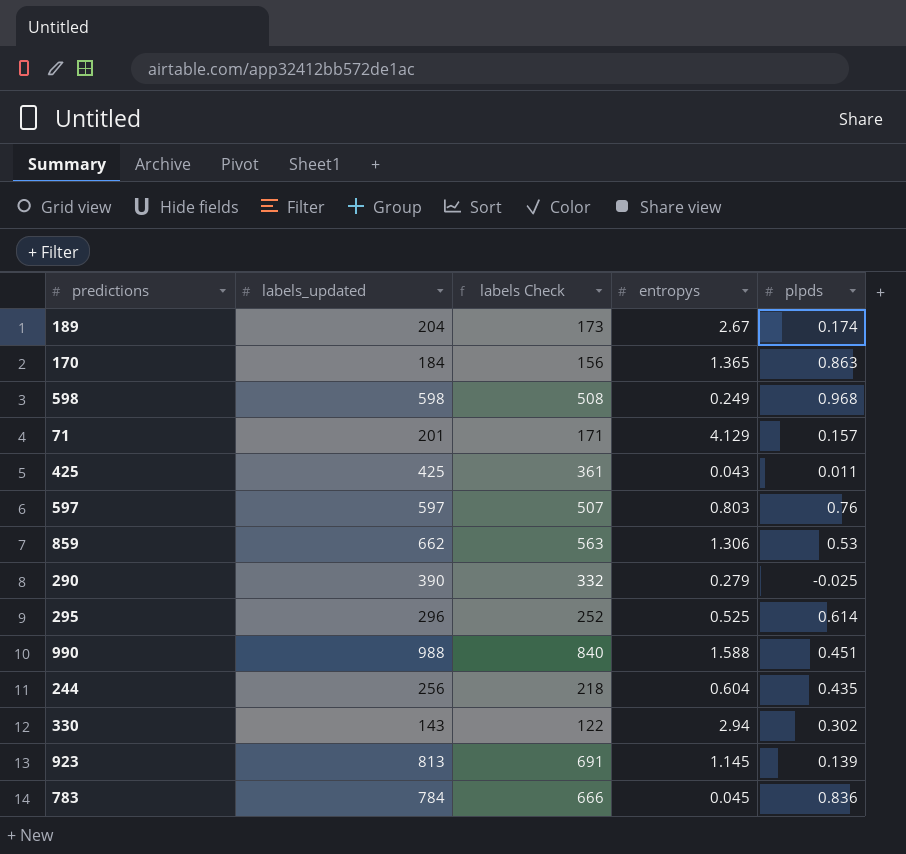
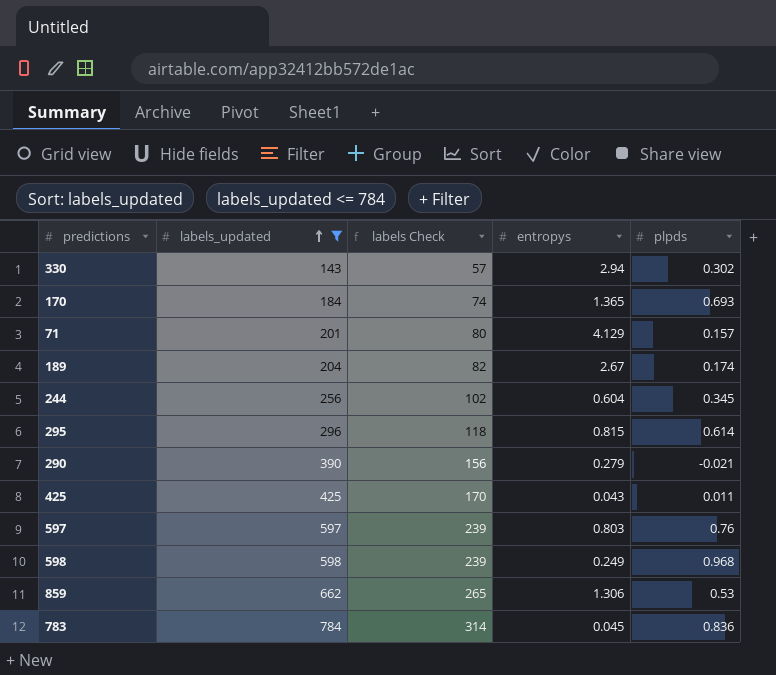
filter: none -> labels_updated <= 784
row order: none -> labels_updated ascending
column labels Check | formula: [labels_updated] * 0.85 -> [labels_updated] * 0.4
170 | plpds: 0.863 -> 0.693
244 | plpds: 0.435 -> 0.345
295 | entropys: 0.525 -> 0.815
290 | plpds: -0.025 -> -0.021

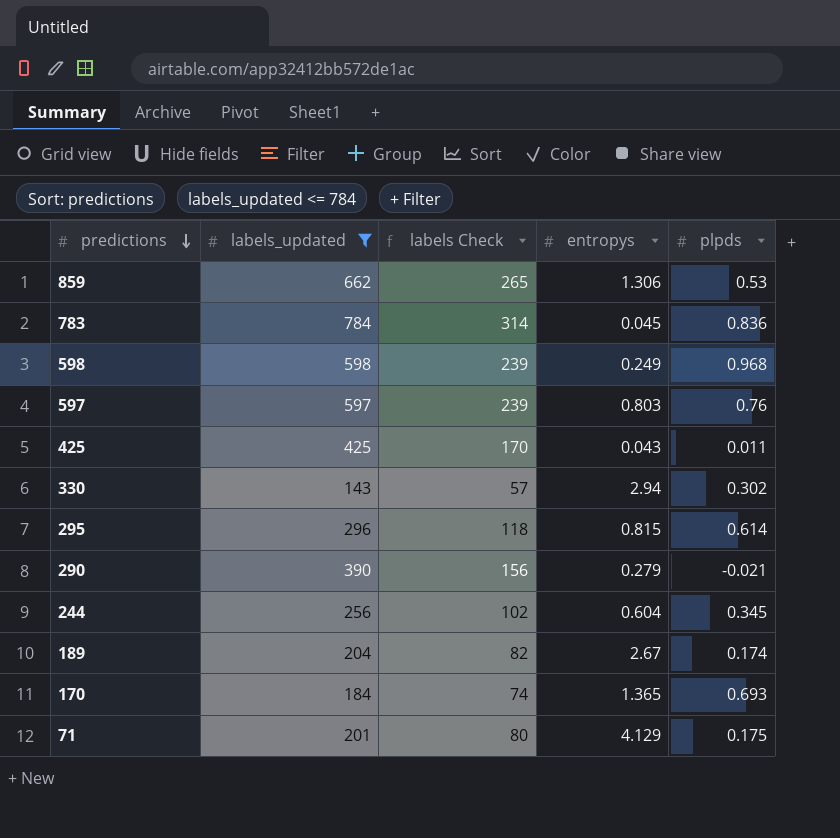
row order: labels_updated ascending -> predictions descending
71 | plpds: 0.157 -> 0.175

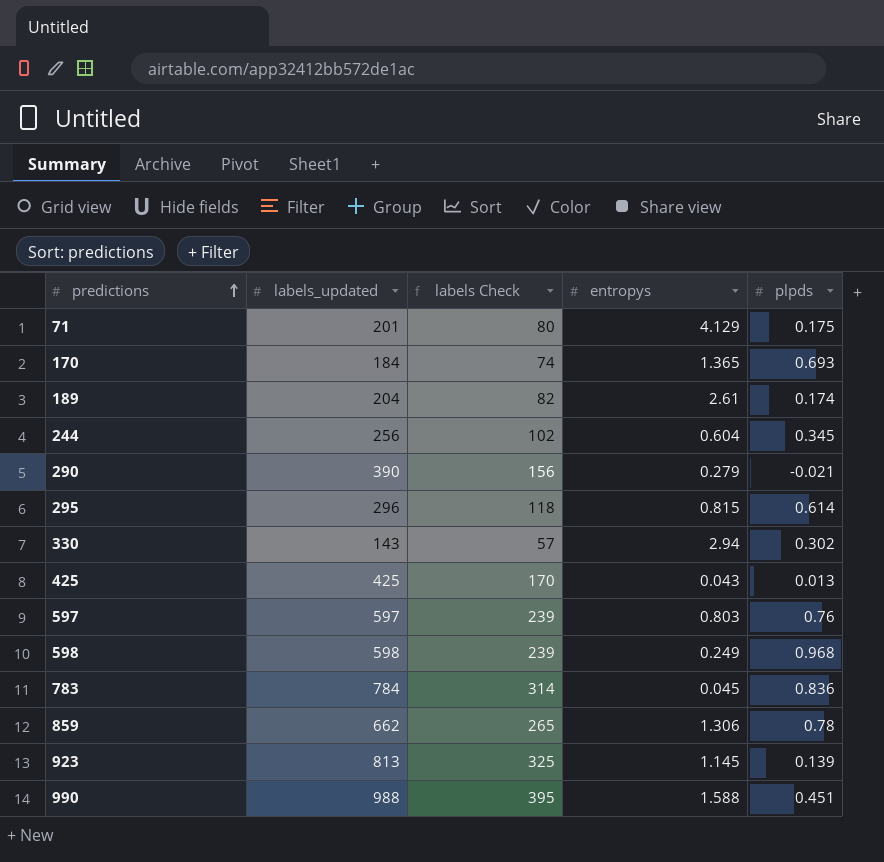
filter: labels_updated <= 784 -> none
row order: predictions descending -> predictions ascending
189 | entropys: 2.67 -> 2.61
425 | plpds: 0.011 -> 0.013
859 | plpds: 0.53 -> 0.78

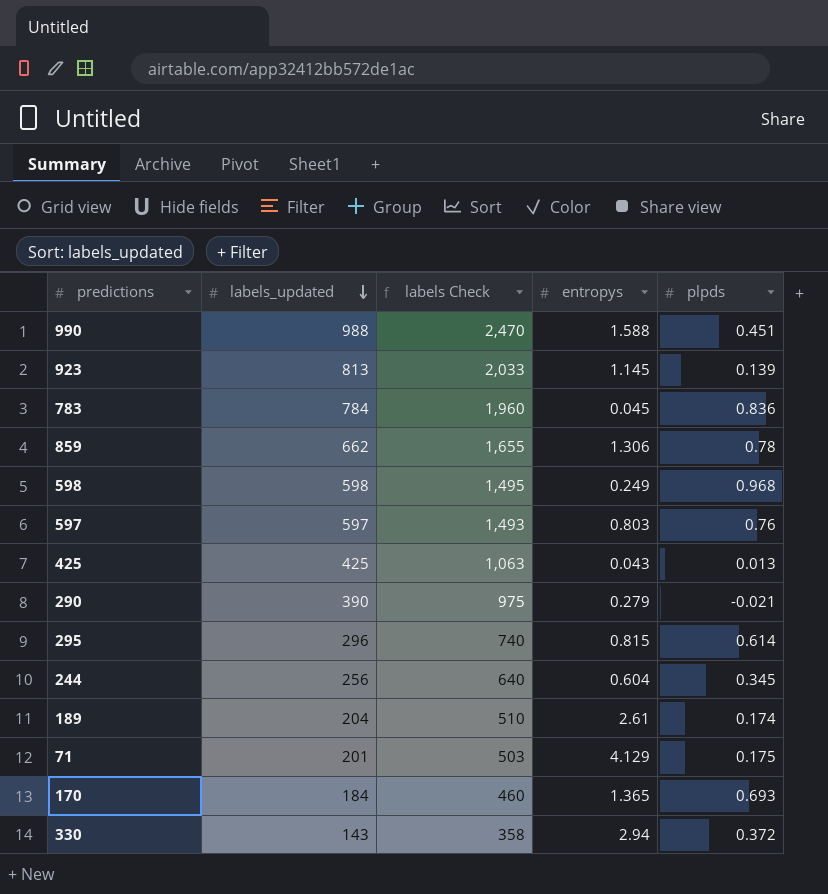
row order: predictions ascending -> labels_updated descending
column labels Check | formula: [labels_updated] * 0.4 -> [labels_updated] * 2.5
330 | plpds: 0.302 -> 0.372

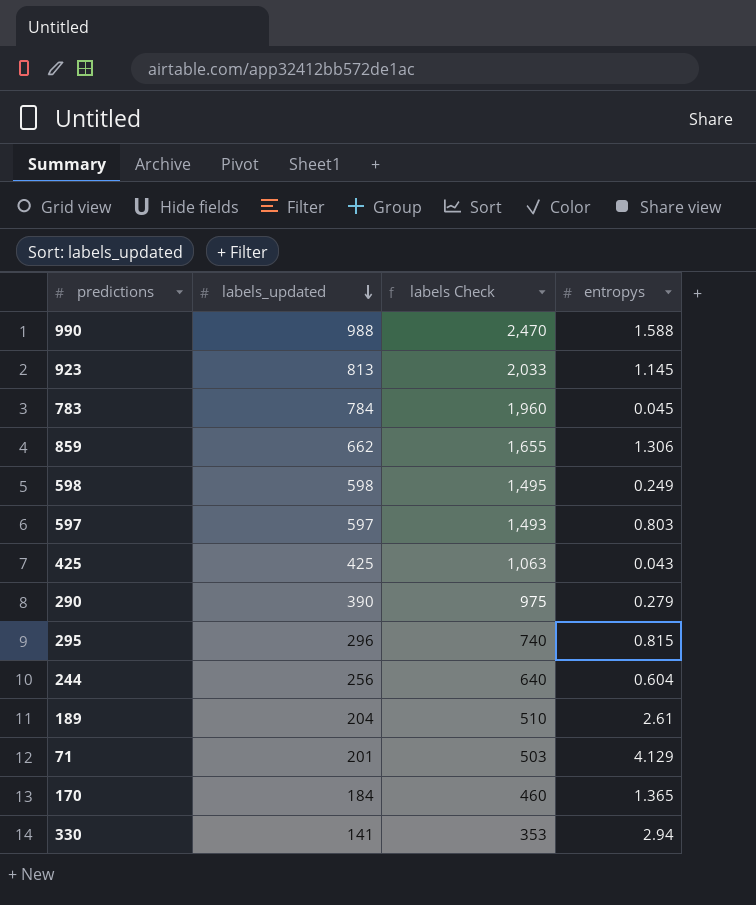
column plpds | position: 5 -> none
330 | labels_updated: 143 -> 141
330 | labels Check: 358 -> 353

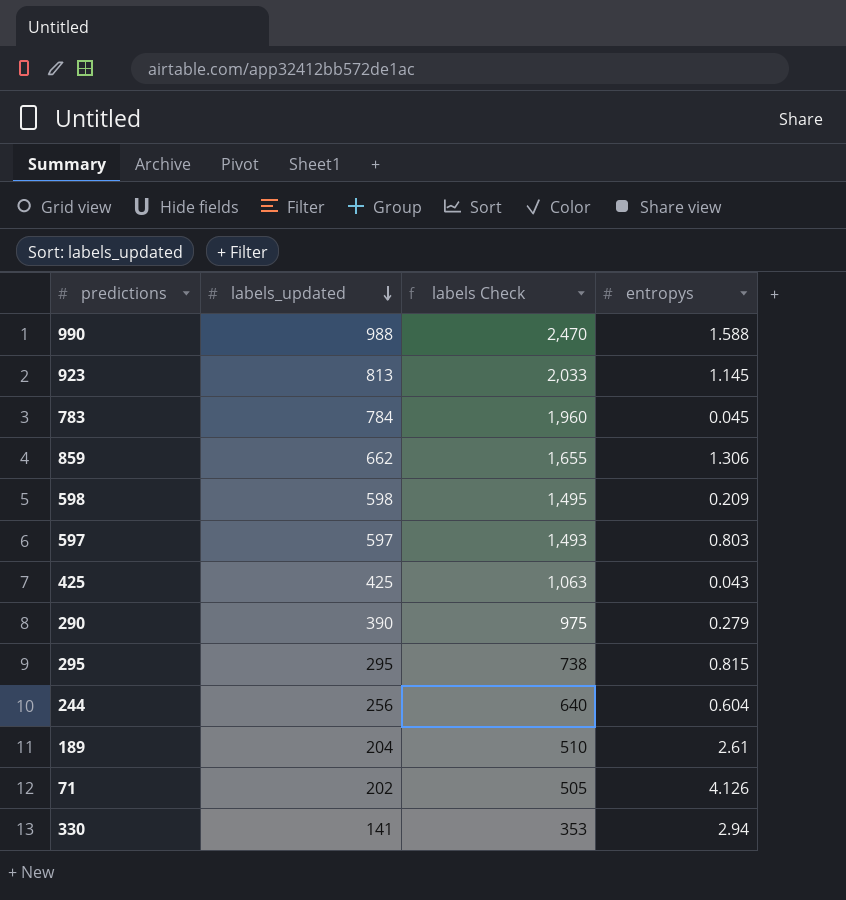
row 170: 184 | 460 | 1.365 -> none
598 | entropys: 0.249 -> 0.209
295 | labels_updated: 296 -> 295
295 | labels Check: 740 -> 738
71 | labels_updated: 201 -> 202
71 | labels Check: 503 -> 505
71 | entropys: 4.129 -> 4.126

